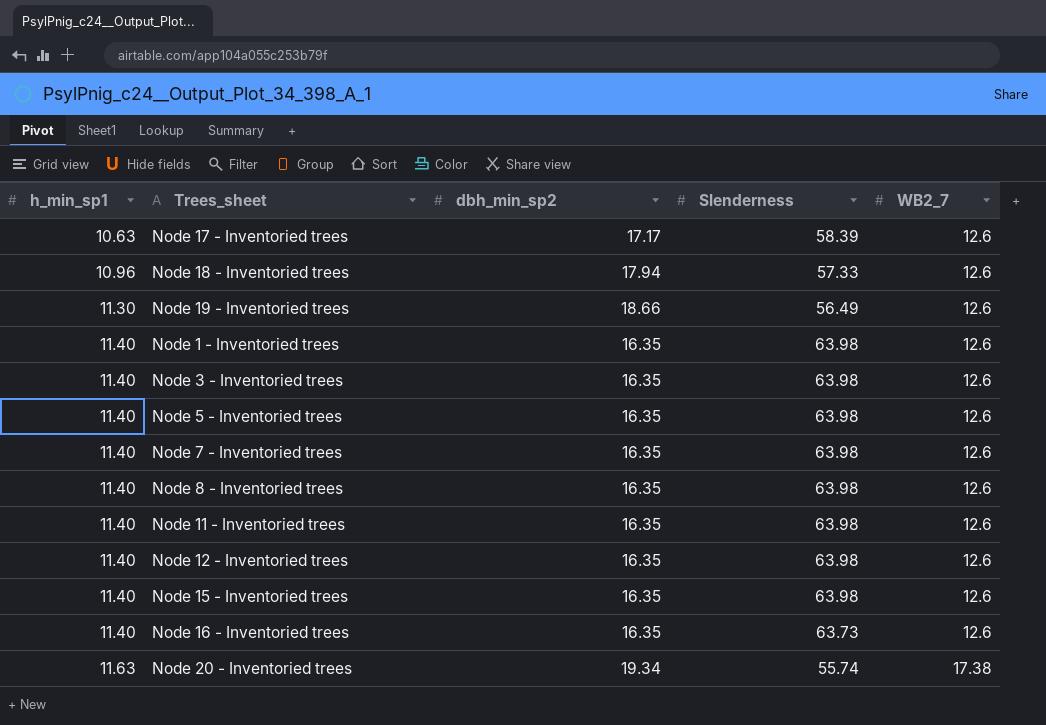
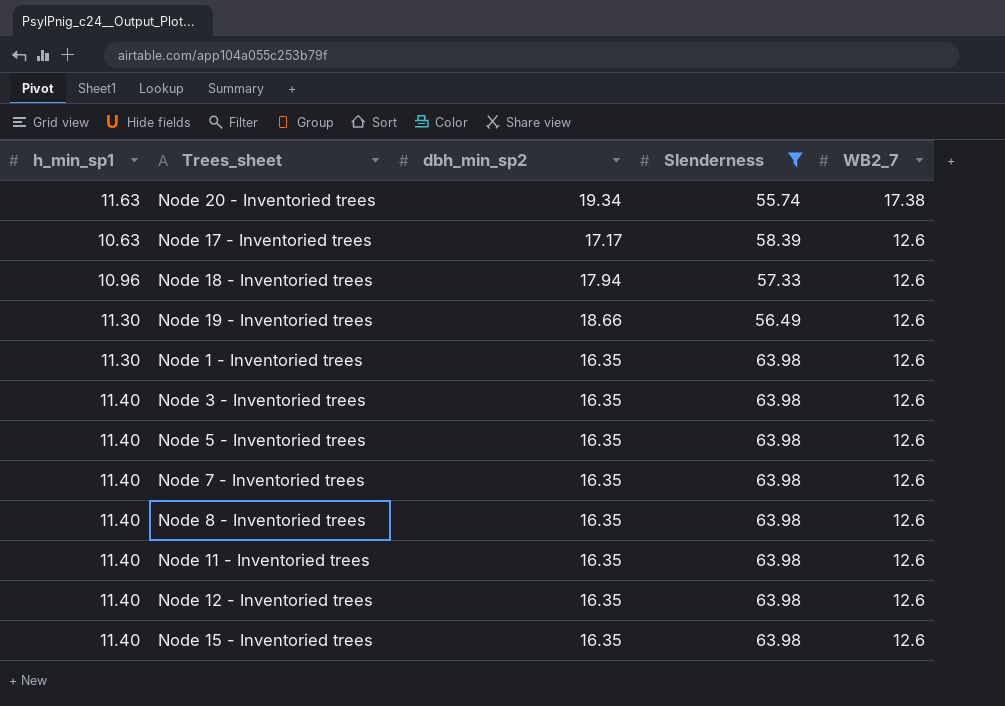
filter: none -> Slenderness != 63.73
row order: h_min_sp1 ascending -> WB2_7 descending
Node 1 - Inventoried trees | h_min_sp1: 11.40 -> 11.30

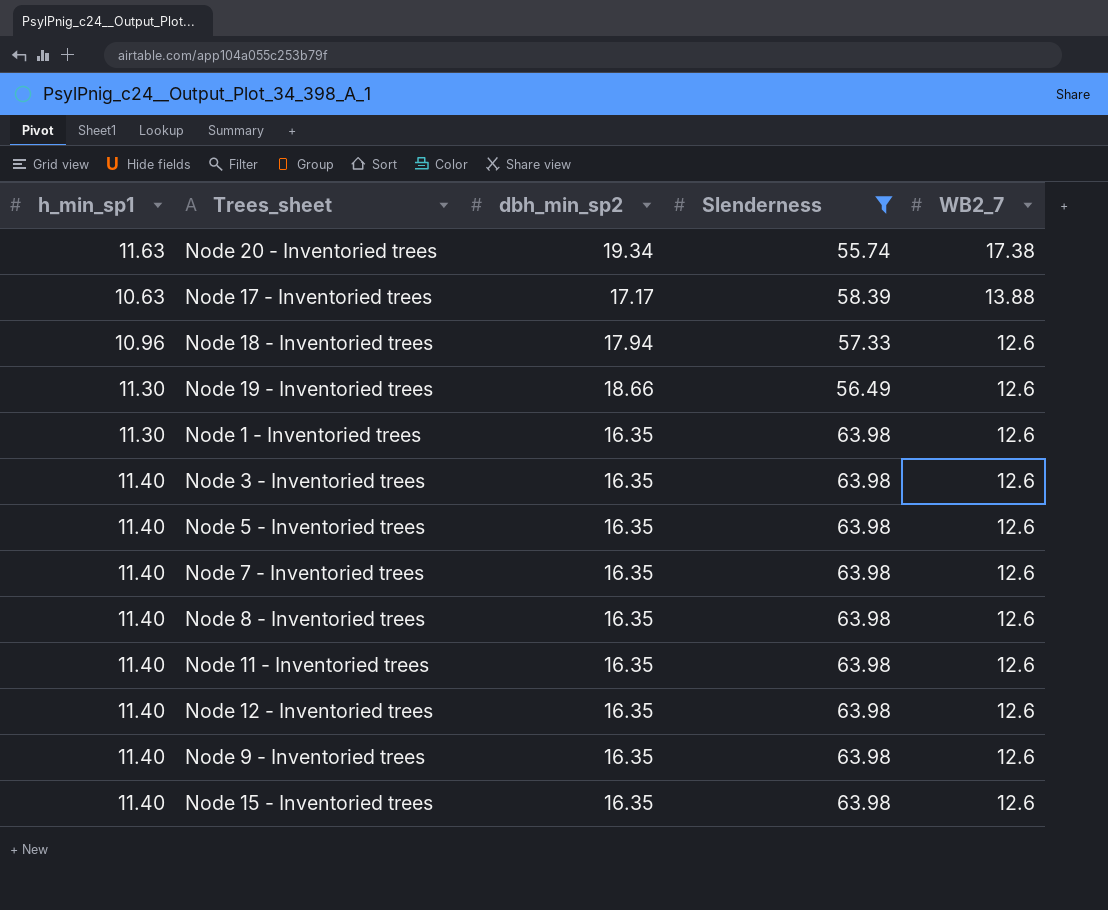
Node 17 - Inventoried trees | WB2_7: 12.6 -> 13.88
row Node 9 - Inventoried trees: none -> 11.40 | 16.35 | 63.98 | 12.6

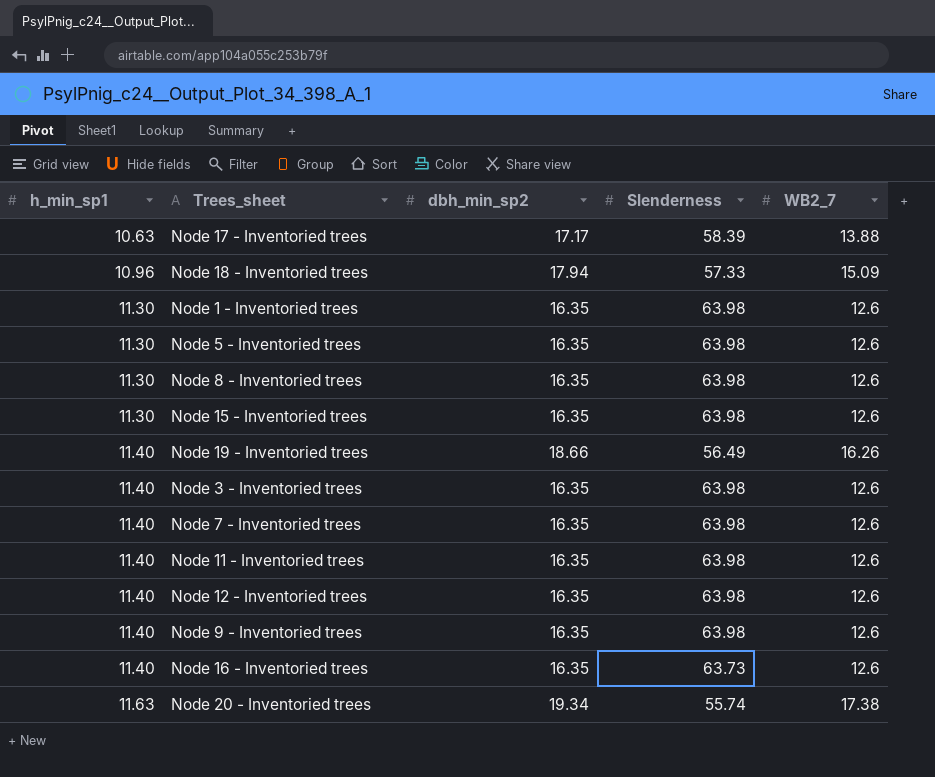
filter: Slenderness != 63.73 -> none
row order: WB2_7 descending -> h_min_sp1 ascending
Node 18 - Inventoried trees | WB2_7: 12.6 -> 15.09
Node 5 - Inventoried trees | h_min_sp1: 11.40 -> 11.30
Node 8 - Inventoried trees | h_min_sp1: 11.40 -> 11.30
Node 15 - Inventoried trees | h_min_sp1: 11.40 -> 11.30
Node 19 - Inventoried trees | h_min_sp1: 11.30 -> 11.40
Node 19 - Inventoried trees | WB2_7: 12.6 -> 16.26

